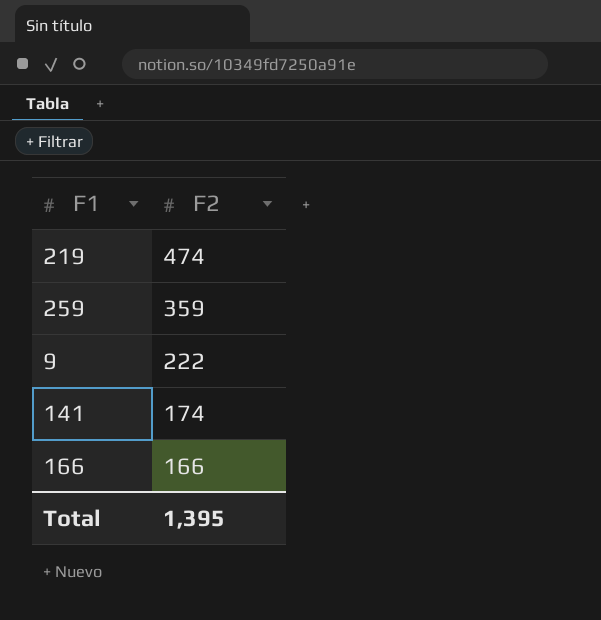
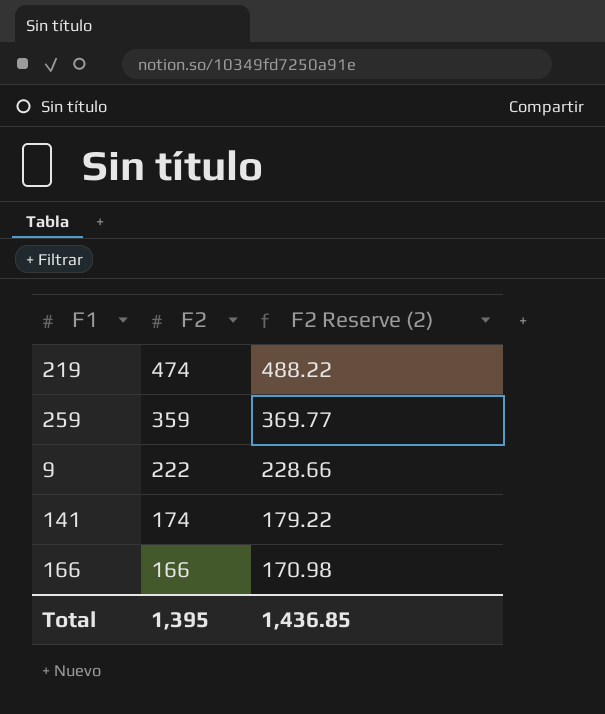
column F2 Reserve (2) | formula: none -> [F2] * 1.03

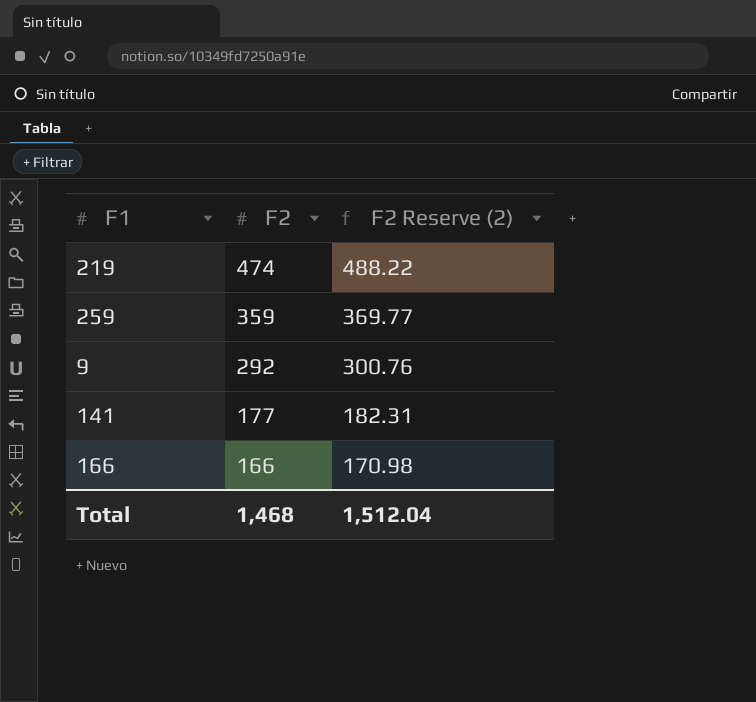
9 | F2: 222 -> 292
9 | F2 Reserve (2): 228.66 -> 300.76
141 | F2: 174 -> 177
141 | F2 Reserve (2): 179.22 -> 182.31
Total | F2: 1,395 -> 1,468
Total | F2 Reserve (2): 1,436.85 -> 1,512.04

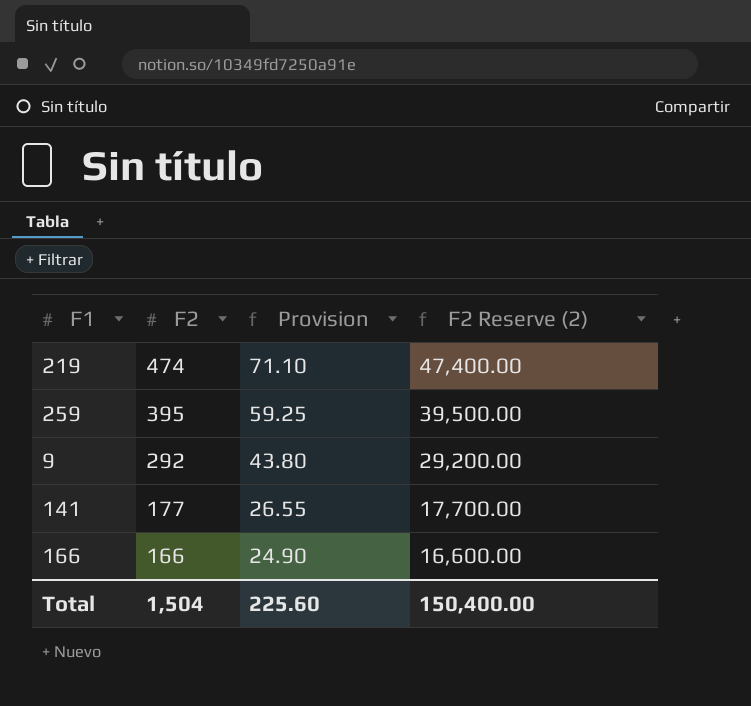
column Provision | formula: none -> [F2] * 0.15
column F2 Reserve (2) | formula: [F2] * 1.03 -> [F2] * 100
259 | F2: 359 -> 395
Total | F2: 1,468 -> 1,504
Total | F2 Reserve (2): 1,512.04 -> 150,400.00

